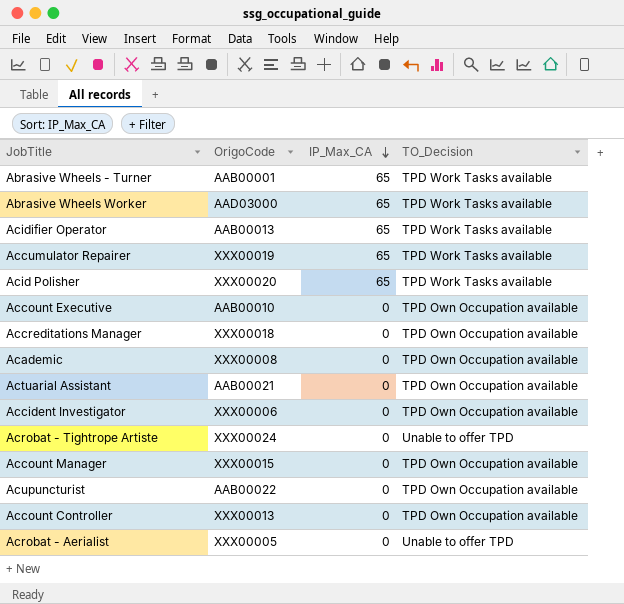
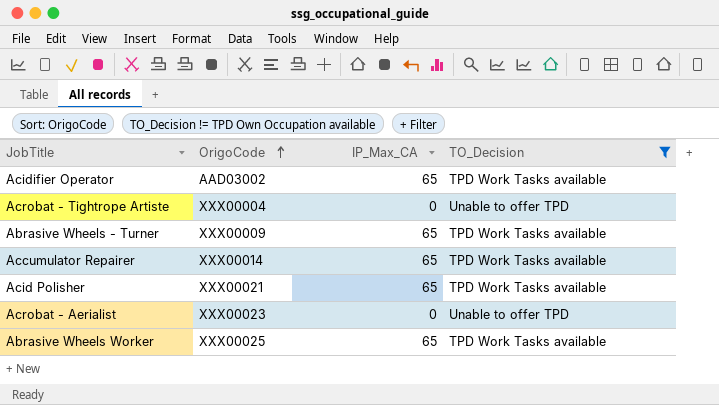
filter: none -> TO_Decision != TPD Own Occupation available
row order: IP_Max_CA descending -> OrigoCode ascending
Acidifier Operator | OrigoCode: AAB00013 -> AAD03002
Acrobat - Tightrope Artiste | OrigoCode: XXX00024 -> XXX00004
Abrasive Wheels - Turner | OrigoCode: AAB00001 -> XXX00009
Accumulator Repairer | OrigoCode: XXX00019 -> XXX00014
Acid Polisher | OrigoCode: XXX00020 -> XXX00021
Acrobat - Aerialist | OrigoCode: XXX00005 -> XXX00023
Abrasive Wheels Worker | OrigoCode: AAD03000 -> XXX00025

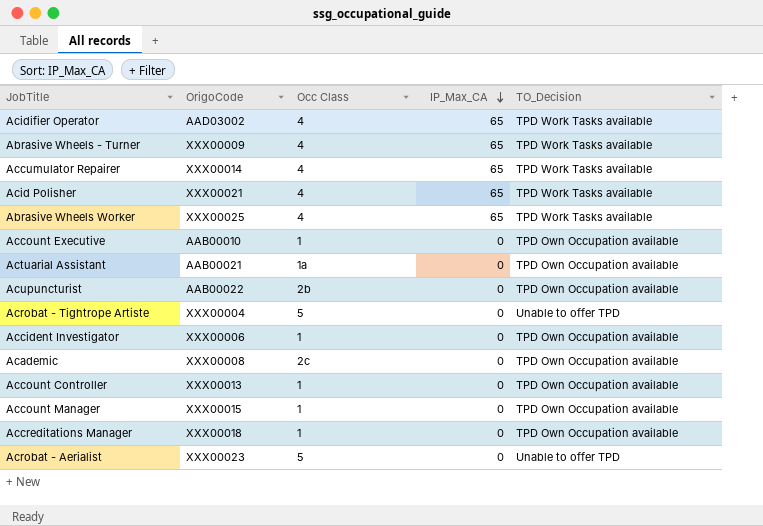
filter: TO_Decision != TPD Own Occupation available -> none
row order: OrigoCode ascending -> IP_Max_CA descending
column Occ Class | position: none -> 3

